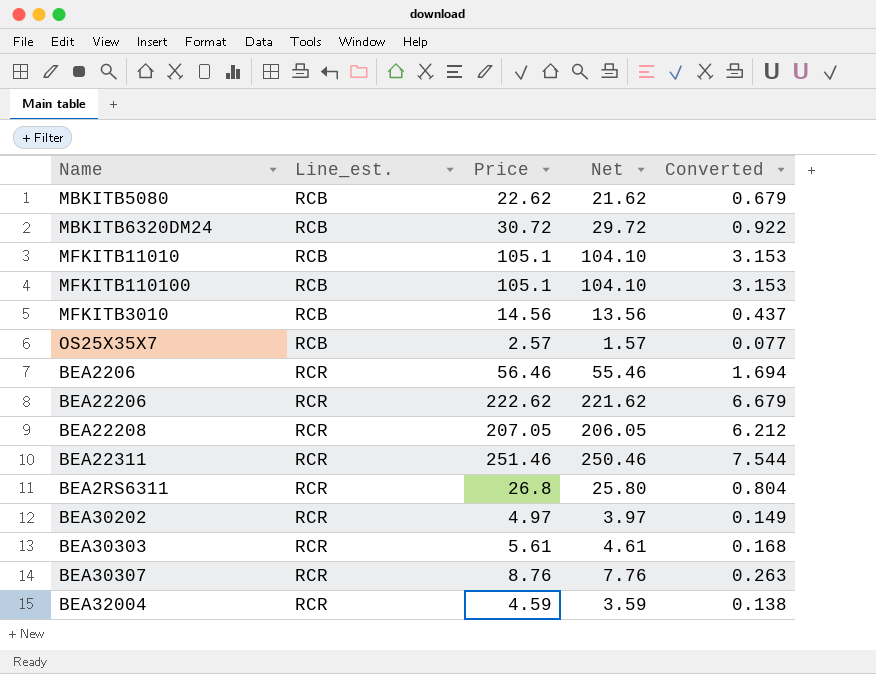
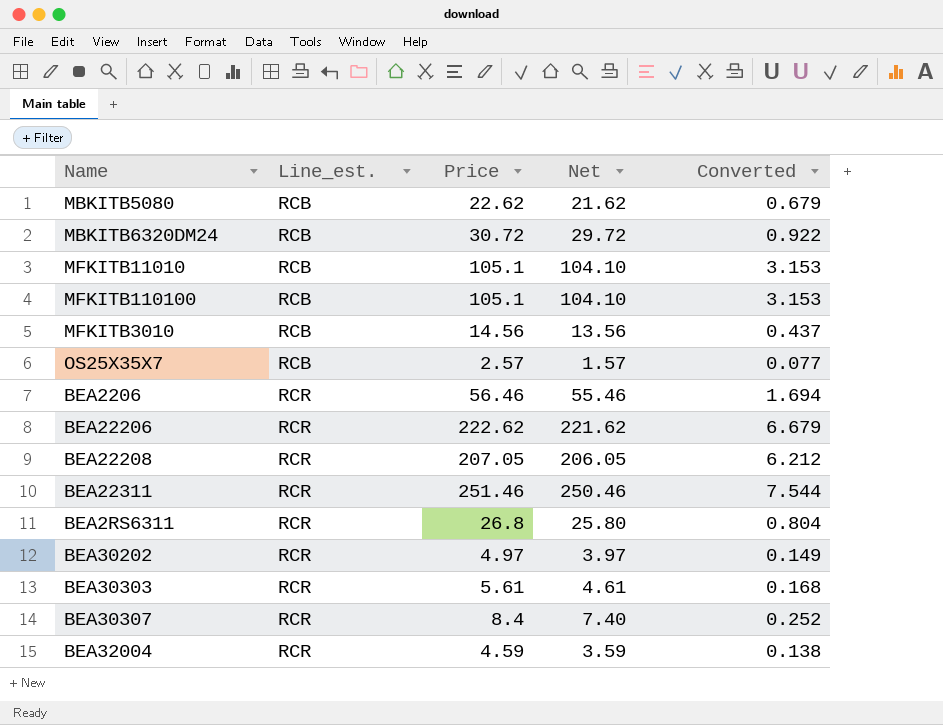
BEA30307 | Price: 8.76 -> 8.4
BEA30307 | Net: 7.76 -> 7.40
BEA30307 | Converted: 0.263 -> 0.252

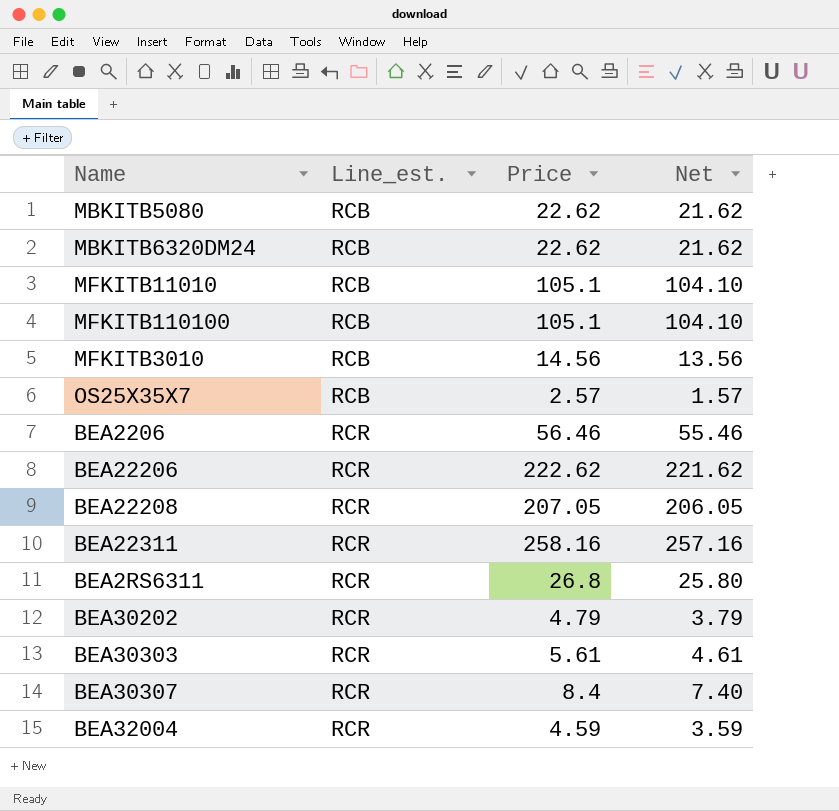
column Converted | formula: [Price] * 0.03 -> none
MBKITB6320DM24 | Price: 30.72 -> 22.62
MBKITB6320DM24 | Net: 29.72 -> 21.62
BEA22311 | Price: 251.46 -> 258.16
BEA22311 | Net: 250.46 -> 257.16
BEA30202 | Price: 4.97 -> 4.79
BEA30202 | Net: 3.97 -> 3.79

